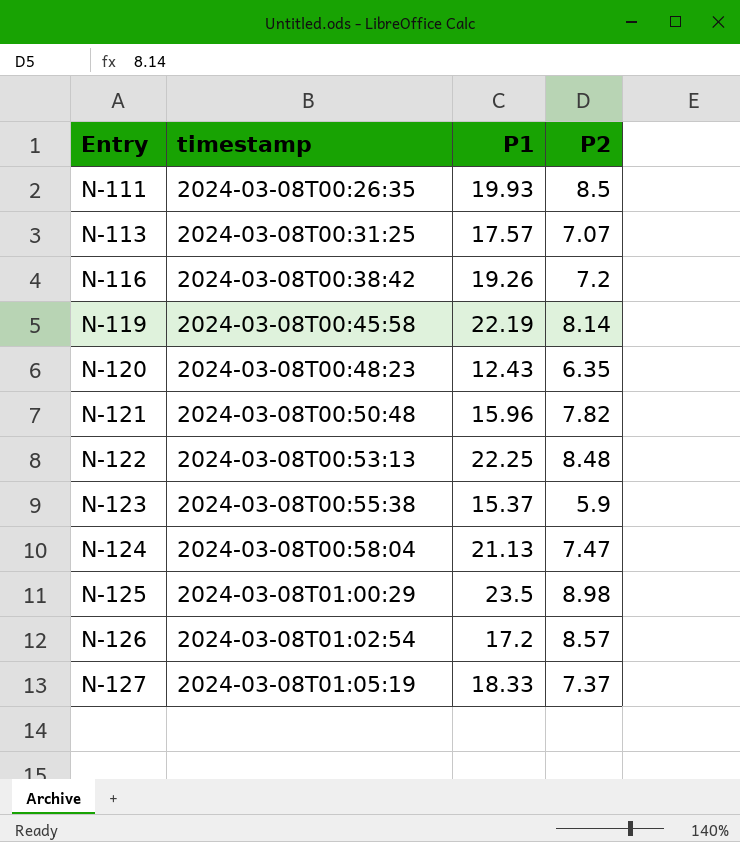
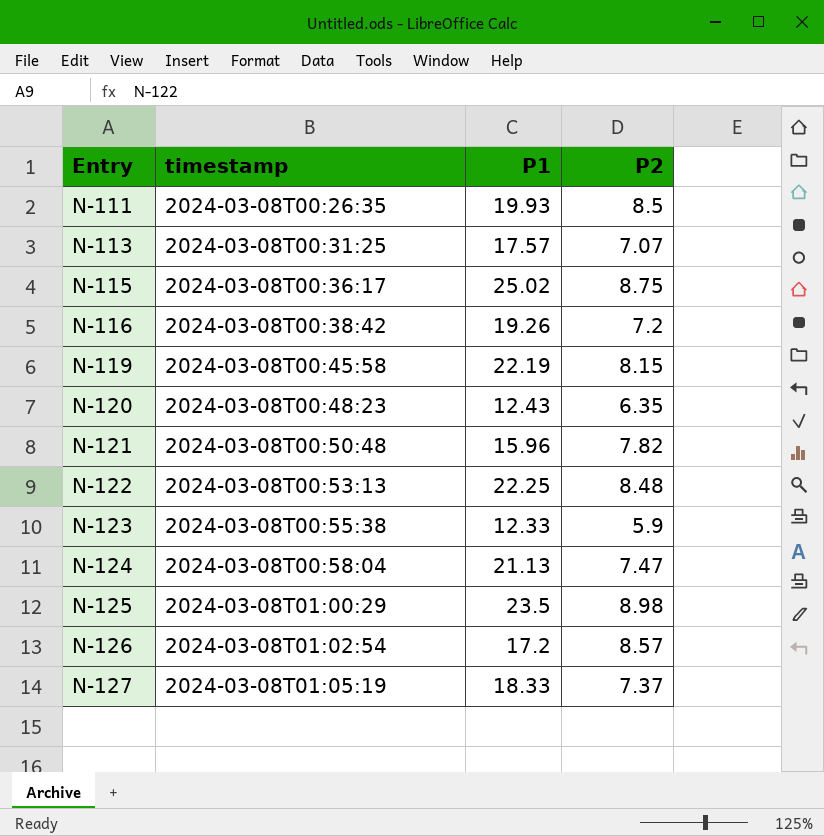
row N-115: none -> 2024-03-08T00:36:17 | 25.02 | 8.75
N-119 | P2: 8.14 -> 8.15
N-123 | P1: 15.37 -> 12.33

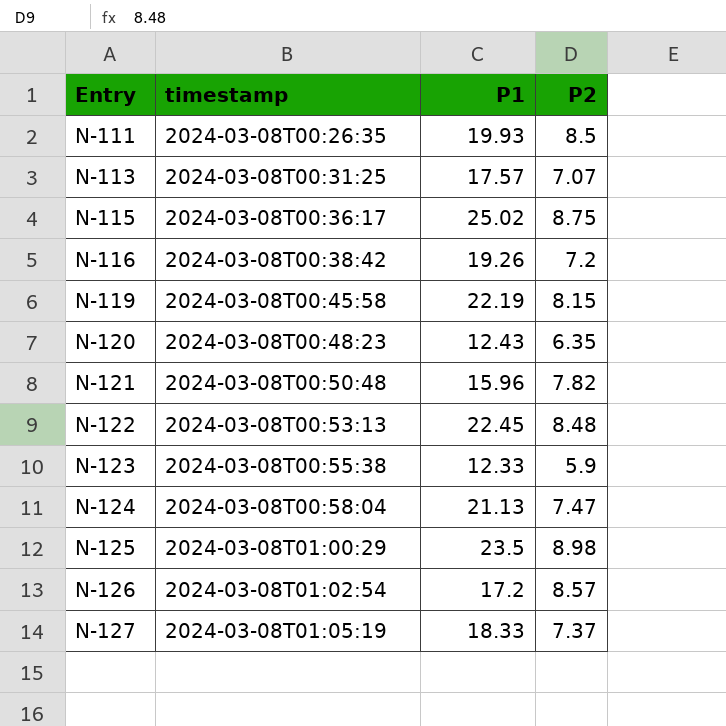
N-122 | P1: 22.25 -> 22.45

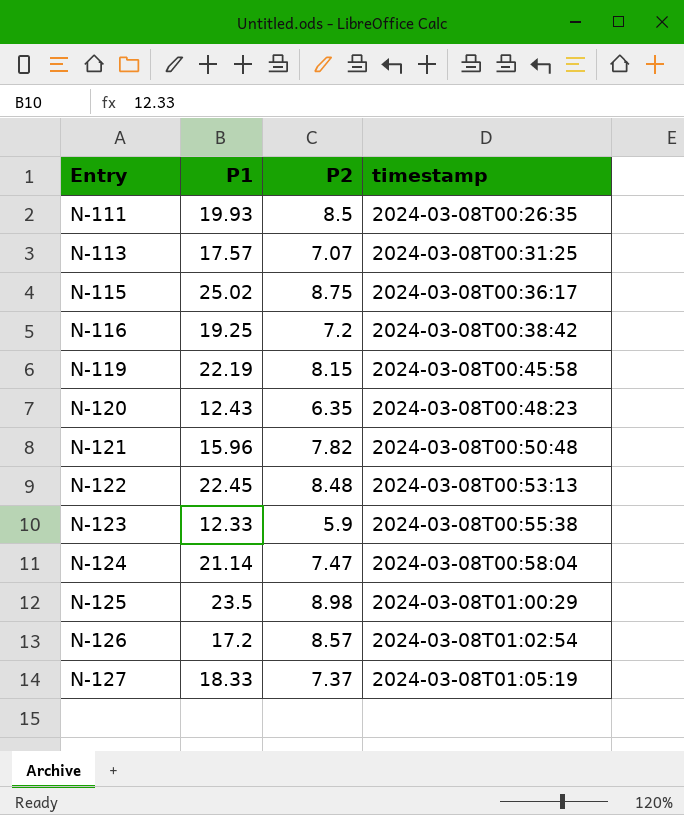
column timestamp | position: 2 -> 4
N-116 | P1: 19.26 -> 19.25
N-124 | P1: 21.13 -> 21.14

